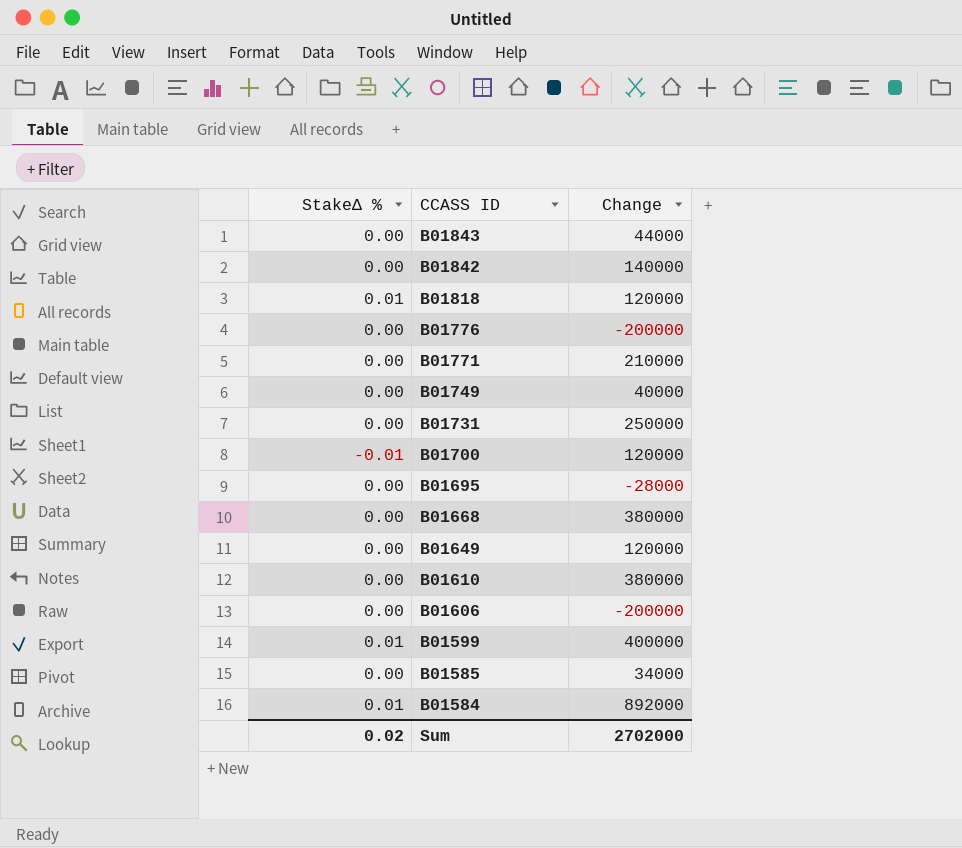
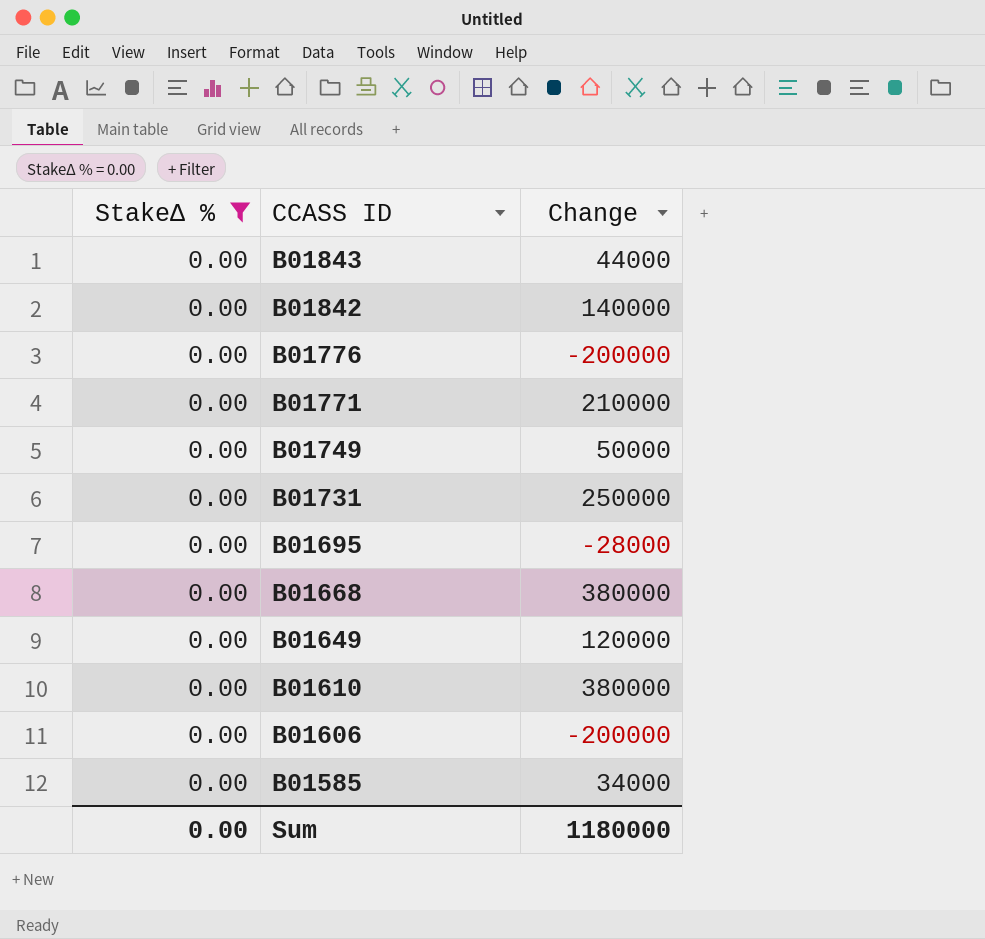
filter: none -> StakeΔ % = 0.00
B01749 | Change: 40000 -> 50000
Sum | StakeΔ %: 0.02 -> 0.00
Sum | Change: 2702000 -> 1180000

